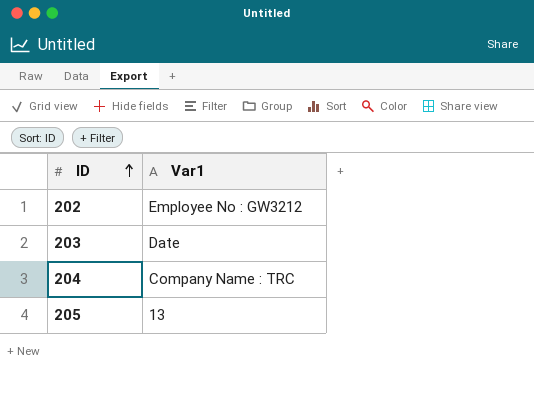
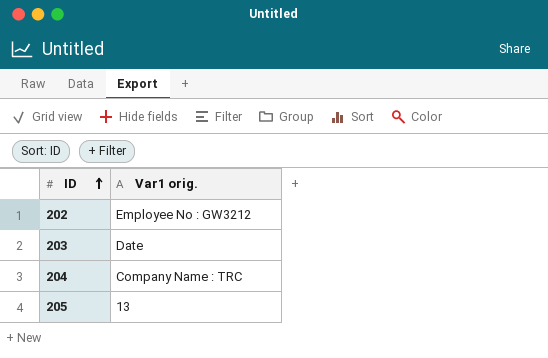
column name: Var1 -> Var1 orig.

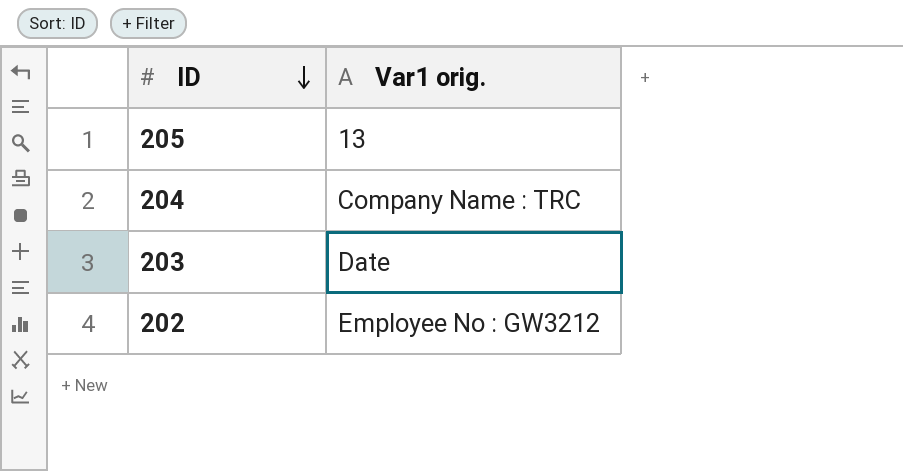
row order: ID ascending -> ID descending

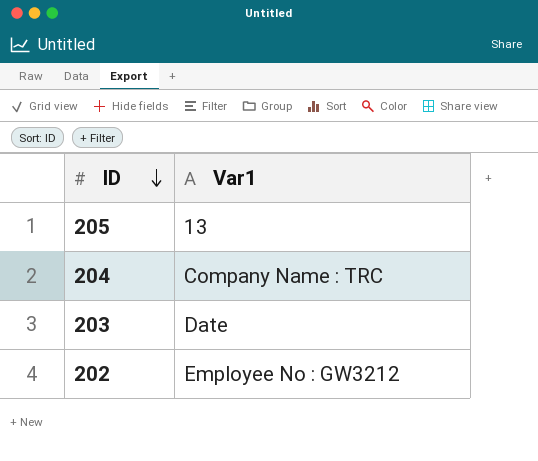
column name: Var1 orig. -> Var1

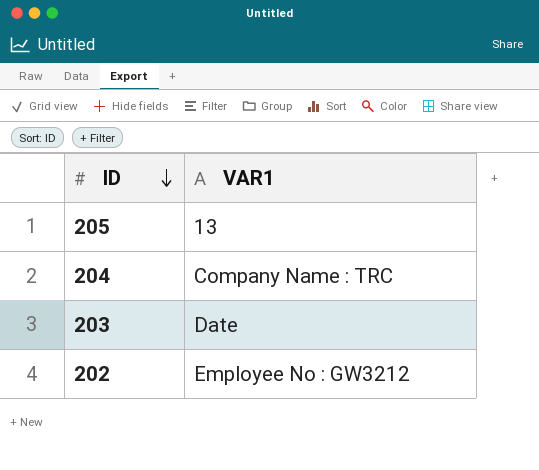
column name: Var1 -> VAR1

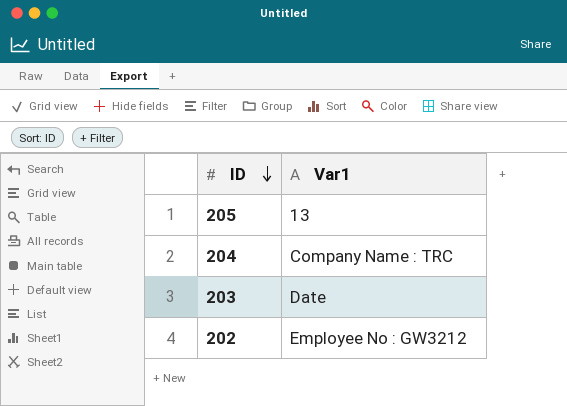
column name: VAR1 -> Var1

